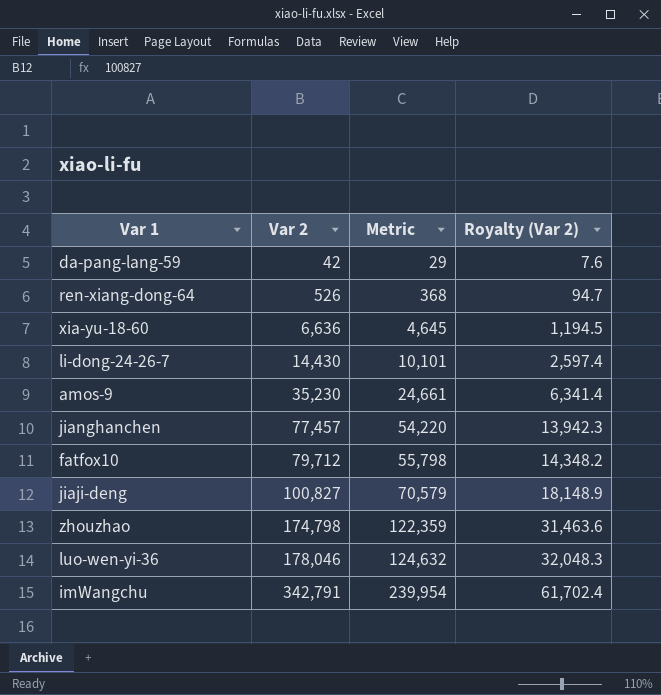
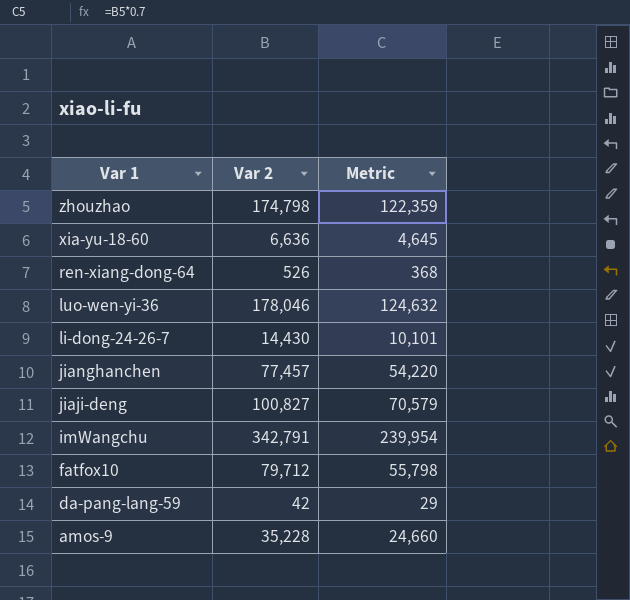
row order: Var 2 ascending -> Var 1 descending
column Royalty (Var 2) | formula: [Var 2] * 0.18 -> none
amos-9 | Var 2: 35,230 -> 35,228
amos-9 | Metric: 24,661 -> 24,660

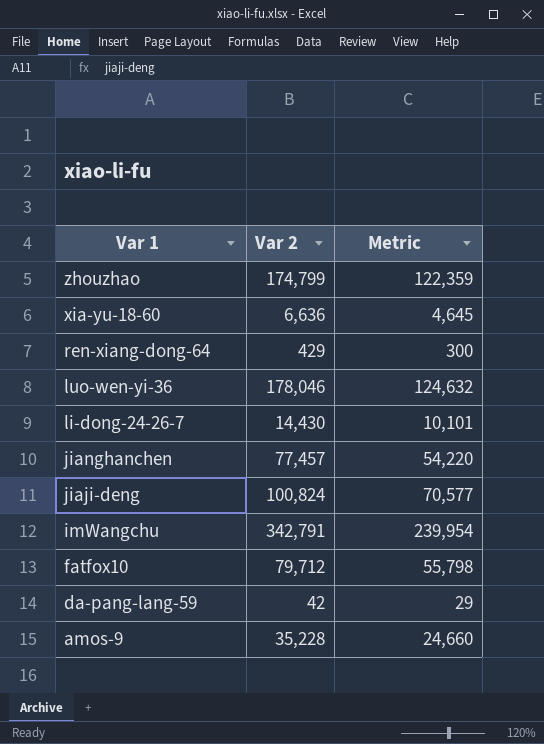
zhouzhao | Var 2: 174,798 -> 174,799
ren-xiang-dong-64 | Var 2: 526 -> 429
ren-xiang-dong-64 | Metric: 368 -> 300
jiaji-deng | Var 2: 100,827 -> 100,824
jiaji-deng | Metric: 70,579 -> 70,577

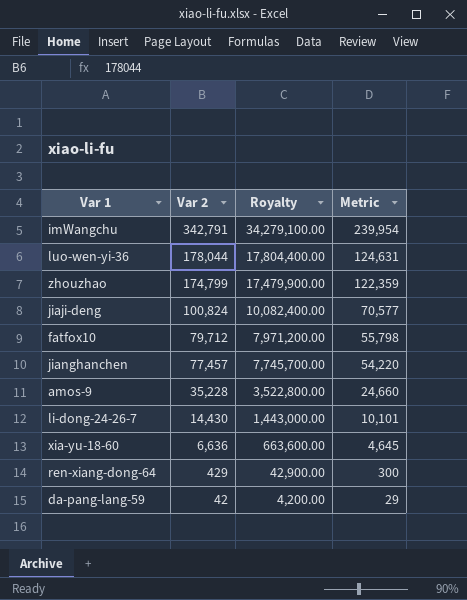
row order: Var 1 descending -> Var 2 descending
column Royalty | formula: none -> [Var 2] * 100
luo-wen-yi-36 | Var 2: 178,046 -> 178,044
luo-wen-yi-36 | Metric: 124,632 -> 124,631

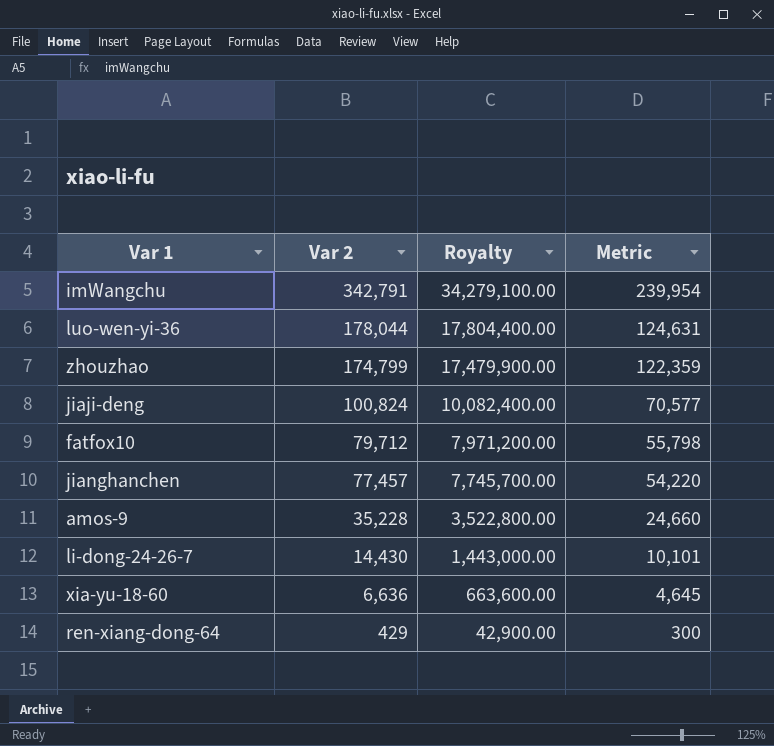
row da-pang-lang-59: 42 | 4,200.00 | 29 -> none

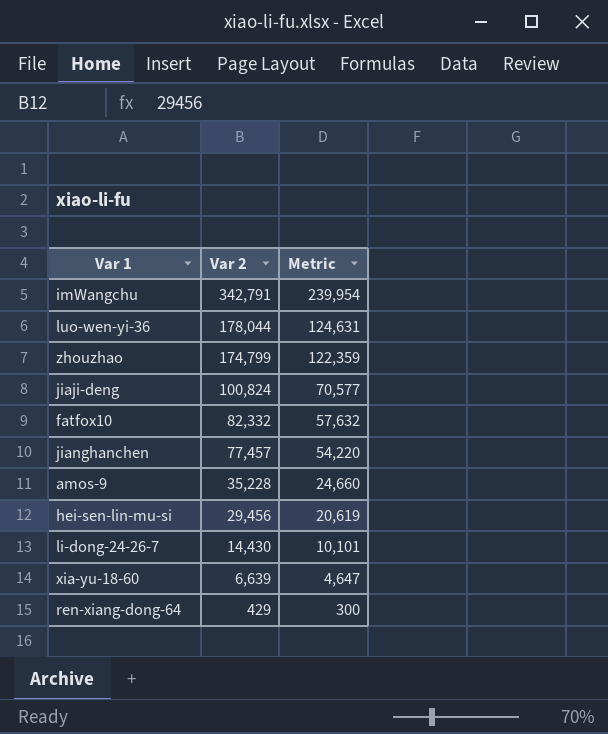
column Royalty | formula: [Var 2] * 100 -> none
fatfox10 | Var 2: 79,712 -> 82,332
fatfox10 | Metric: 55,798 -> 57,632
row hei-sen-lin-mu-si: none -> 29,456 | 20,619
xia-yu-18-60 | Var 2: 6,636 -> 6,639
xia-yu-18-60 | Metric: 4,645 -> 4,647

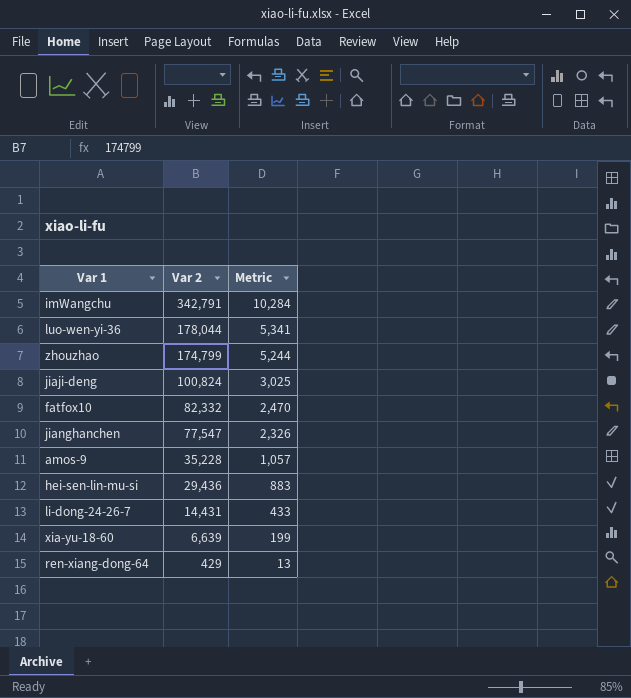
column Metric | formula: [Var 2] * 0.7 -> [Var 2] * 0.03
jianghanchen | Var 2: 77,457 -> 77,547
hei-sen-lin-mu-si | Var 2: 29,456 -> 29,436
li-dong-24-26-7 | Var 2: 14,430 -> 14,431

